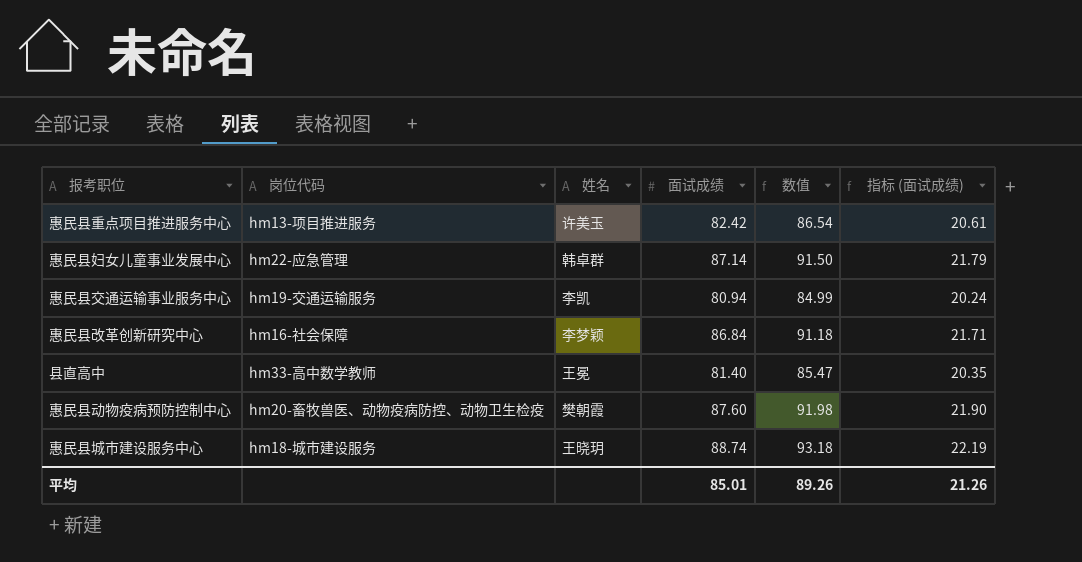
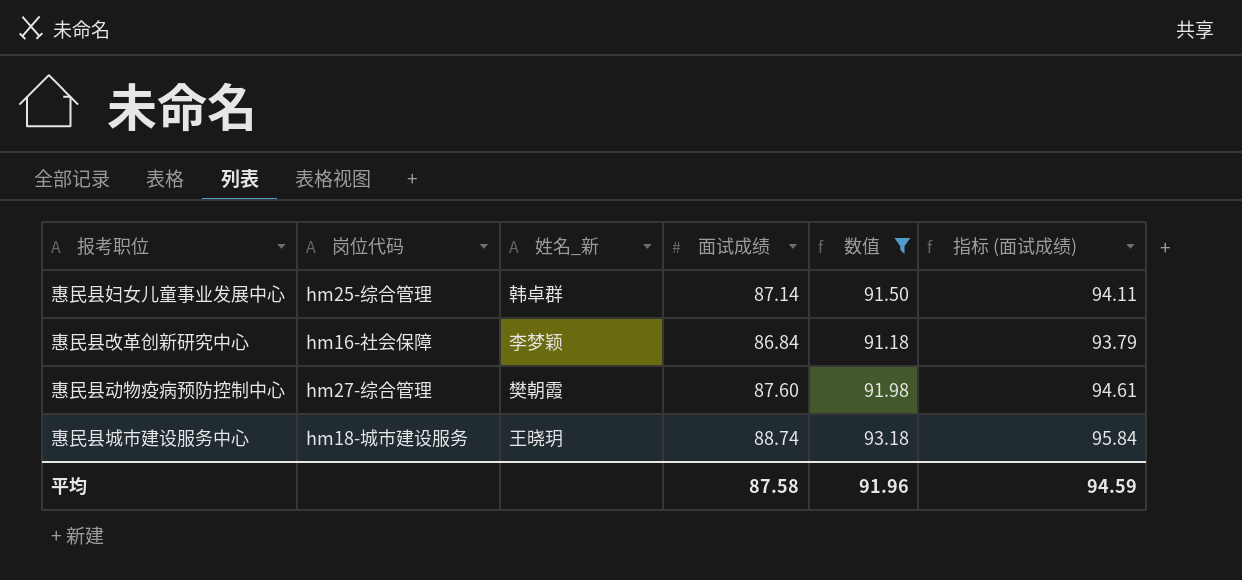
filter: none -> 数值 >= 91.18
column name: 姓名 -> 姓名_新
column 指标 (面试成绩) | formula: [面试成绩] * 0.25 -> [面试成绩] * 1.08
惠民县妇女儿童事业发展中心 | 岗位代码: hm22-应急管理 -> hm25-综合管理
惠民县动物疫病预防控制中心 | 岗位代码: hm20-畜牧兽医、动物疫病防控、动物卫生检疫 -> hm27-综合管理
平均 | 面试成绩: 85.01 -> 87.58
平均 | 数值: 89.26 -> 91.96
平均 | 指标 (面试成绩): 21.26 -> 94.59

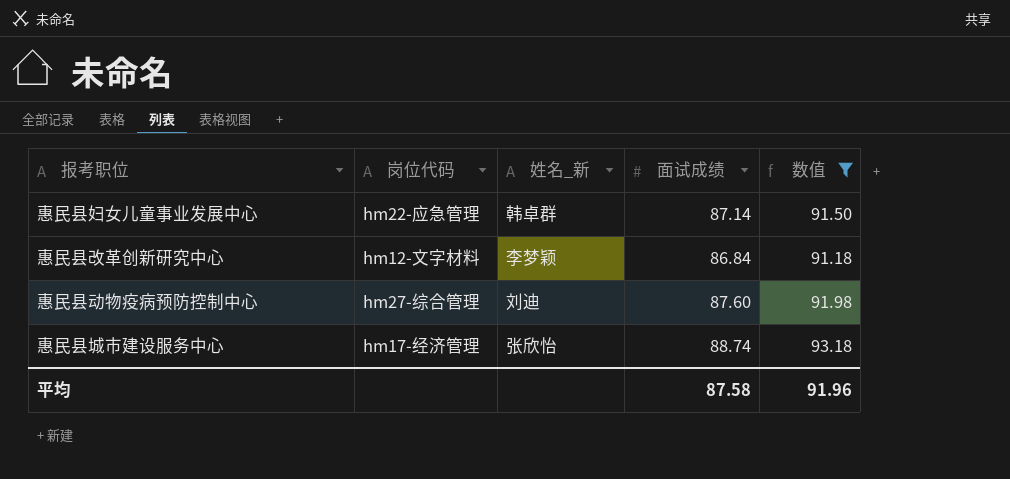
column 指标 (面试成绩) | formula: [面试成绩] * 1.08 -> none
惠民县妇女儿童事业发展中心 | 岗位代码: hm25-综合管理 -> hm22-应急管理
惠民县改革创新研究中心 | 岗位代码: hm16-社会保障 -> hm12-文字材料
惠民县动物疫病预防控制中心 | 姓名_新: 樊朝霞 -> 刘迪
惠民县城市建设服务中心 | 岗位代码: hm18-城市建设服务 -> hm17-经济管理
惠民县城市建设服务中心 | 姓名_新: 王晓玥 -> 张欣怡

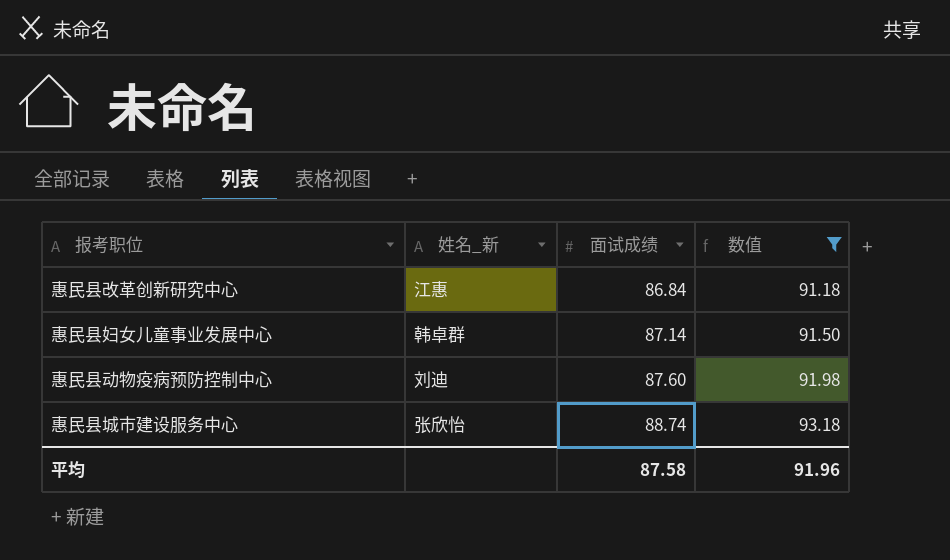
row order: none -> 面试成绩 ascending
column 岗位代码 | position: 2 -> none
惠民县改革创新研究中心 | 姓名_新: 李梦颖 -> 江惠

